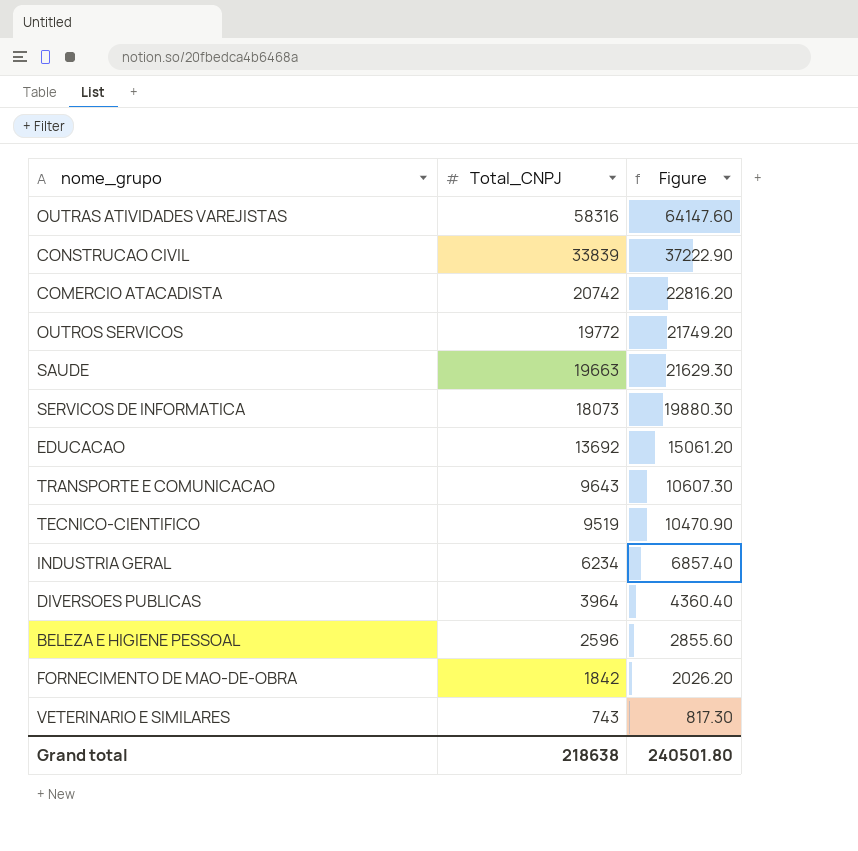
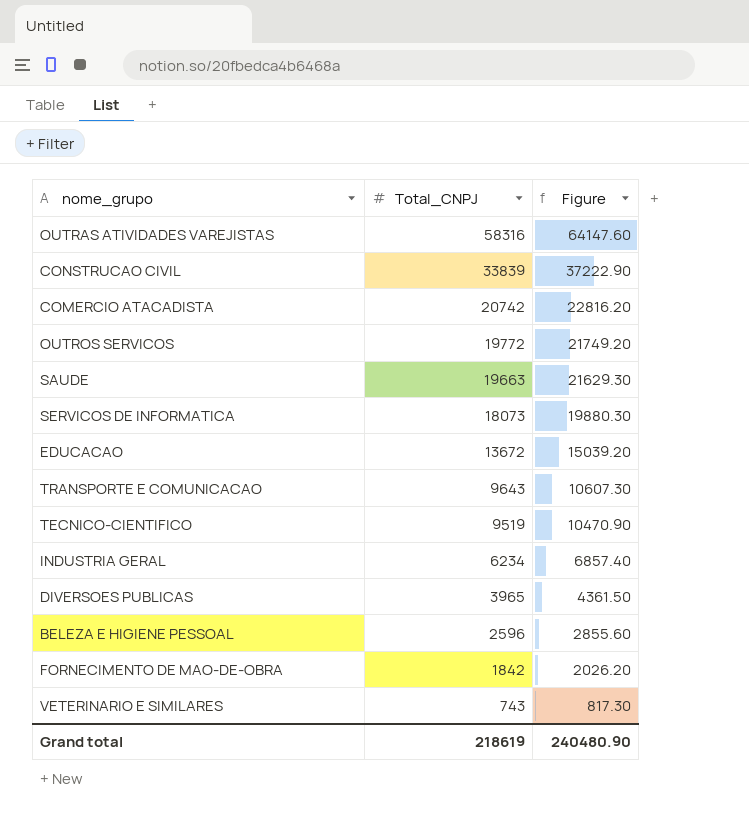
EDUCACAO | Total_CNPJ: 13692 -> 13672
EDUCACAO | Figure: 15061.20 -> 15039.20
DIVERSOES PUBLICAS | Total_CNPJ: 3964 -> 3965
DIVERSOES PUBLICAS | Figure: 4360.40 -> 4361.50
Grand total | Total_CNPJ: 218638 -> 218619
Grand total | Figure: 240501.80 -> 240480.90

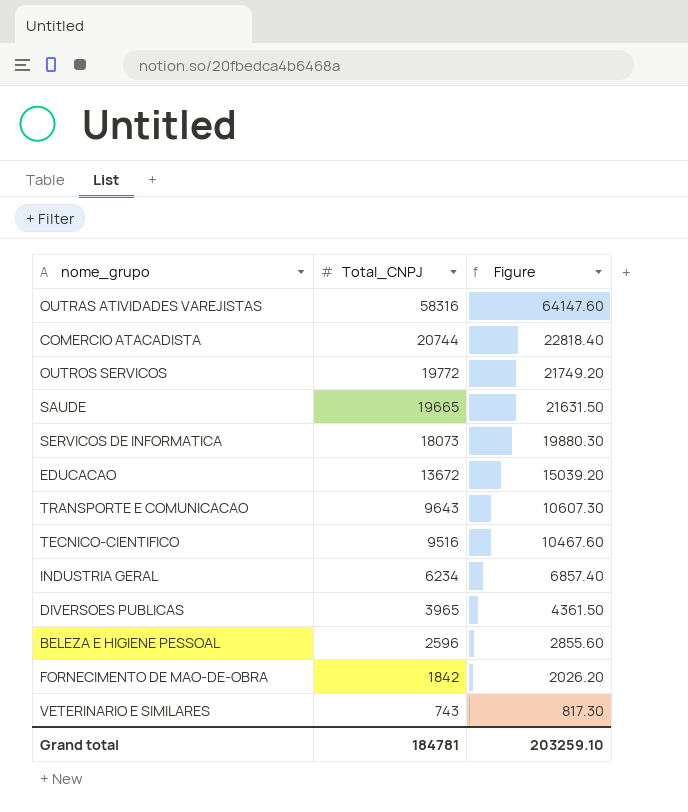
row CONSTRUCAO CIVIL: 33839 | 37222.90 -> none
COMERCIO ATACADISTA | Total_CNPJ: 20742 -> 20744
COMERCIO ATACADISTA | Figure: 22816.20 -> 22818.40
SAUDE | Total_CNPJ: 19663 -> 19665
SAUDE | Figure: 21629.30 -> 21631.50
TECNICO-CIENTIFICO | Total_CNPJ: 9519 -> 9516
TECNICO-CIENTIFICO | Figure: 10470.90 -> 10467.60
Grand total | Total_CNPJ: 218619 -> 184781
Grand total | Figure: 240480.90 -> 203259.10

